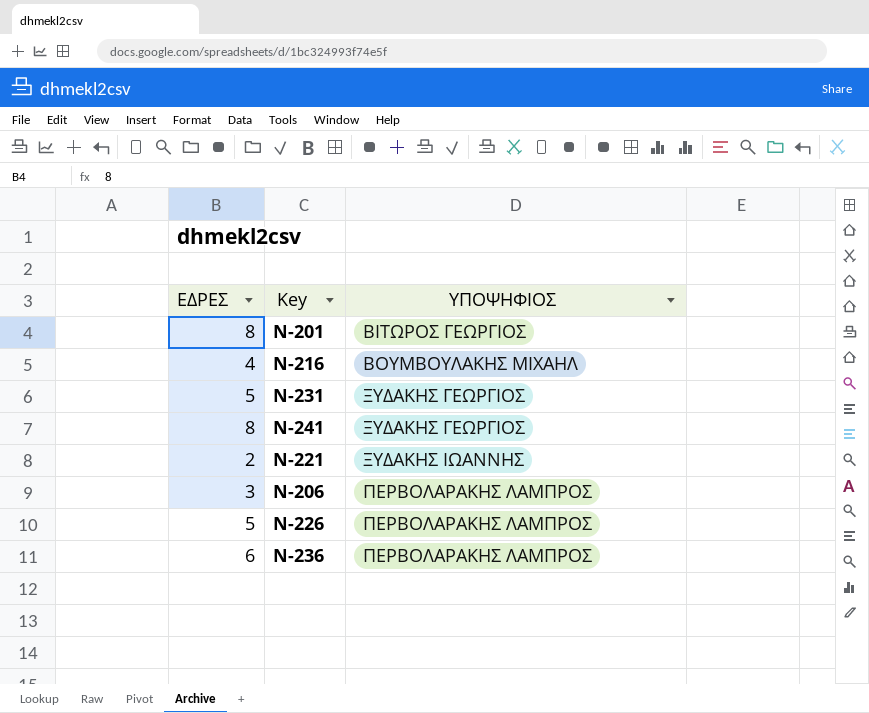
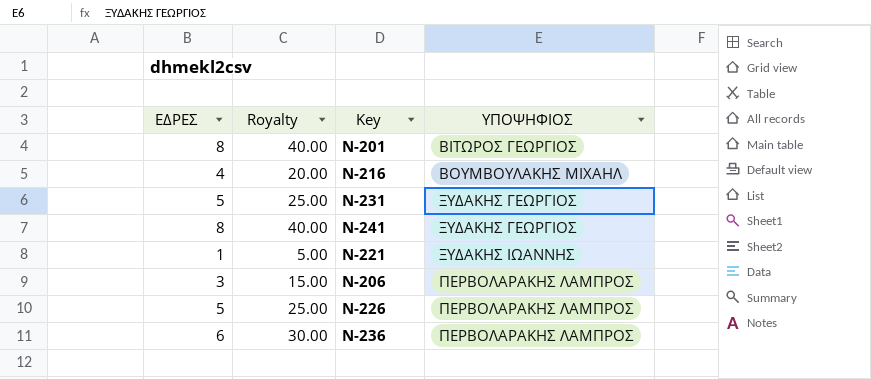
column Royalty | formula: none -> [ΕΔΡΕΣ] * 5
N-221 | ΕΔΡΕΣ: 2 -> 1

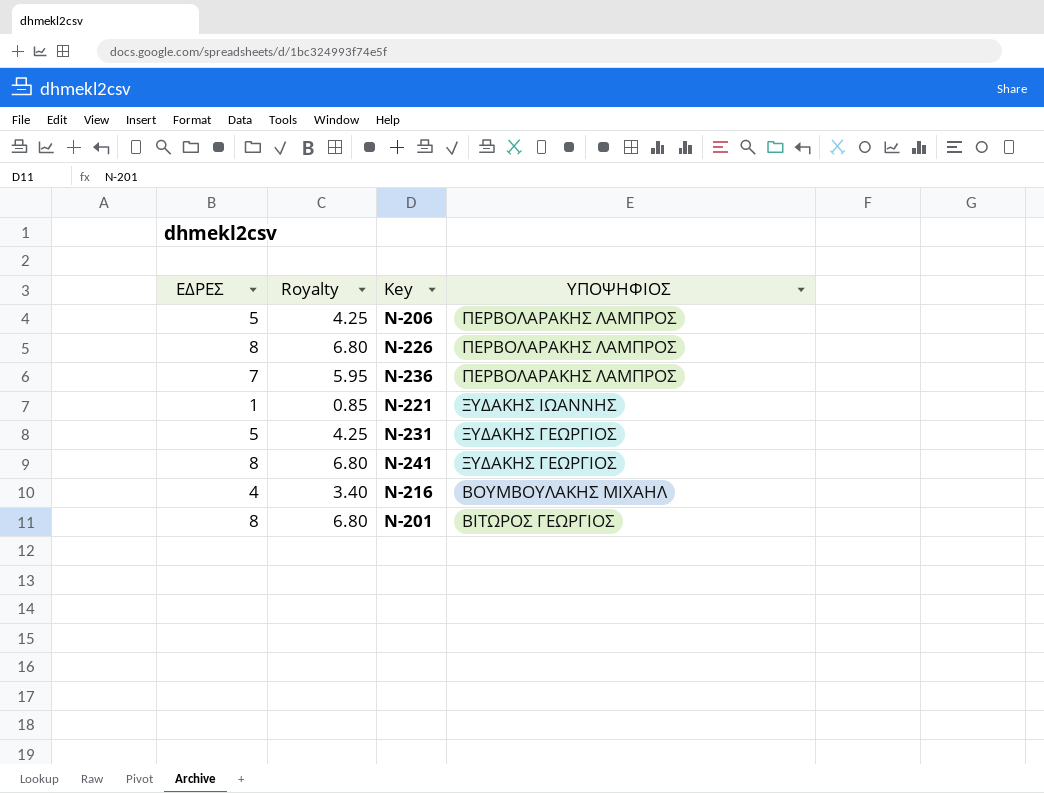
row order: ΥΠΟΨΗΦΙΟΣ ascending -> ΥΠΟΨΗΦΙΟΣ descending
column Royalty | formula: [ΕΔΡΕΣ] * 5 -> [ΕΔΡΕΣ] * 0.85
N-206 | ΕΔΡΕΣ: 3 -> 5
N-226 | ΕΔΡΕΣ: 5 -> 8
N-236 | ΕΔΡΕΣ: 6 -> 7

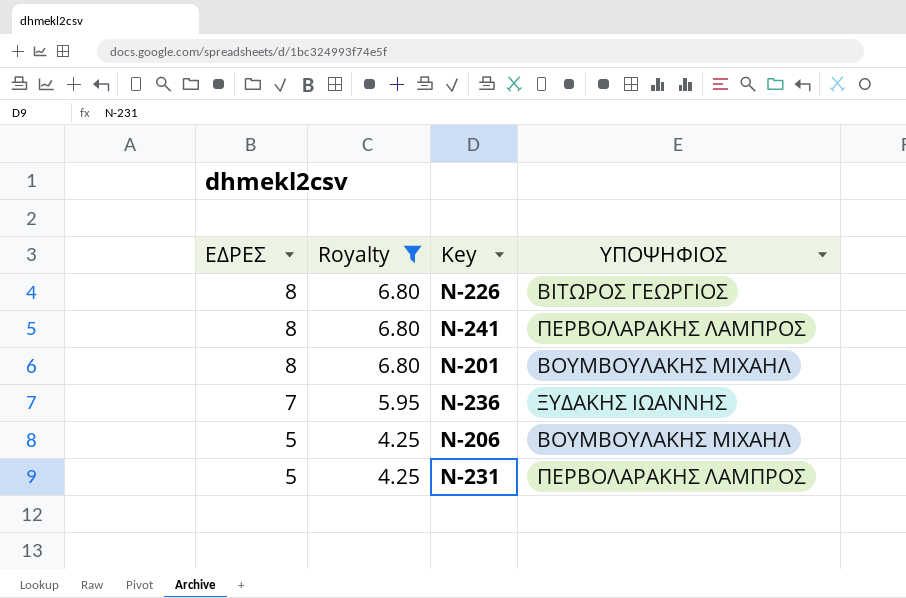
filter: none -> Royalty >= 4.25
row order: ΥΠΟΨΗΦΙΟΣ descending -> ΕΔΡΕΣ descending
N-226 | ΥΠΟΨΗΦΙΟΣ: ΠΕΡΒΟΛΑΡΑΚΗΣ ΛΑΜΠΡΟΣ -> ΒΙΤΩΡΟΣ ΓΕΩΡΓΙΟΣ
N-241 | ΥΠΟΨΗΦΙΟΣ: ΞΥΔΑΚΗΣ ΓΕΩΡΓΙΟΣ -> ΠΕΡΒΟΛΑΡΑΚΗΣ ΛΑΜΠΡΟΣ
N-201 | ΥΠΟΨΗΦΙΟΣ: ΒΙΤΩΡΟΣ ΓΕΩΡΓΙΟΣ -> ΒΟΥΜΒΟΥΛΑΚΗΣ ΜΙΧΑΗΛ
N-236 | ΥΠΟΨΗΦΙΟΣ: ΠΕΡΒΟΛΑΡΑΚΗΣ ΛΑΜΠΡΟΣ -> ΞΥΔΑΚΗΣ ΙΩΑΝΝΗΣ
N-206 | ΥΠΟΨΗΦΙΟΣ: ΠΕΡΒΟΛΑΡΑΚΗΣ ΛΑΜΠΡΟΣ -> ΒΟΥΜΒΟΥΛΑΚΗΣ ΜΙΧΑΗΛ
N-231 | ΥΠΟΨΗΦΙΟΣ: ΞΥΔΑΚΗΣ ΓΕΩΡΓΙΟΣ -> ΠΕΡΒΟΛΑΡΑΚΗΣ ΛΑΜΠΡΟΣ

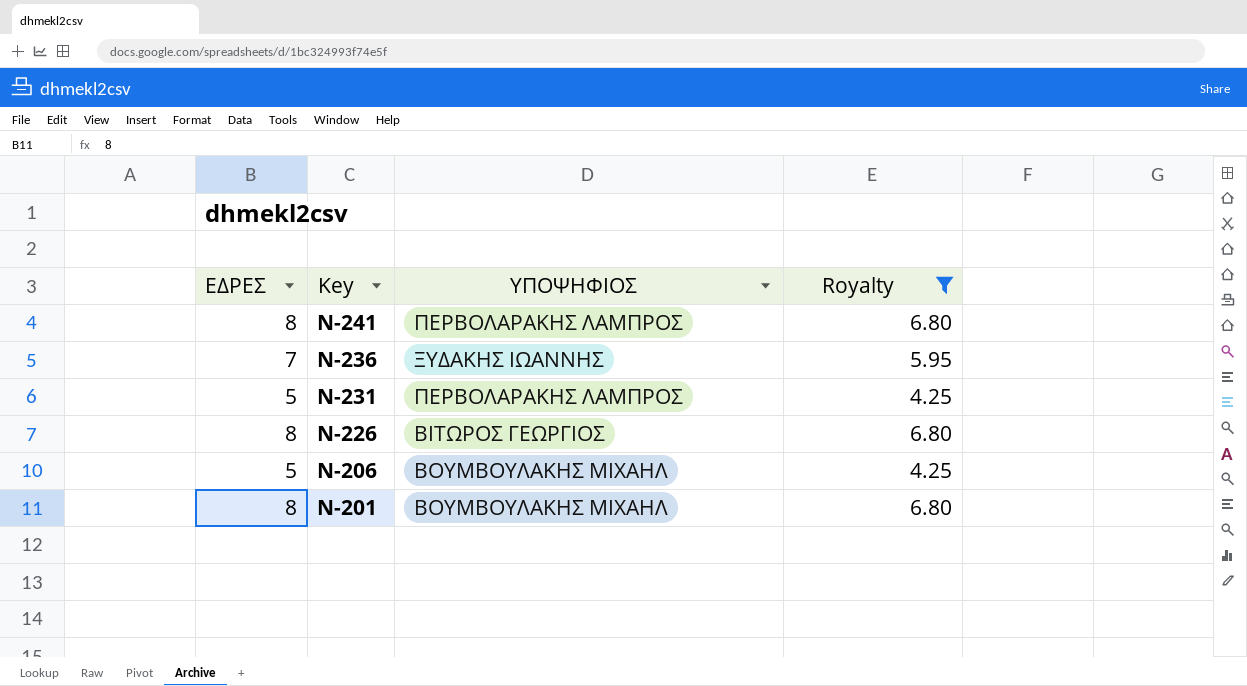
row order: ΕΔΡΕΣ descending -> Key descending
column Royalty | position: 2 -> 4

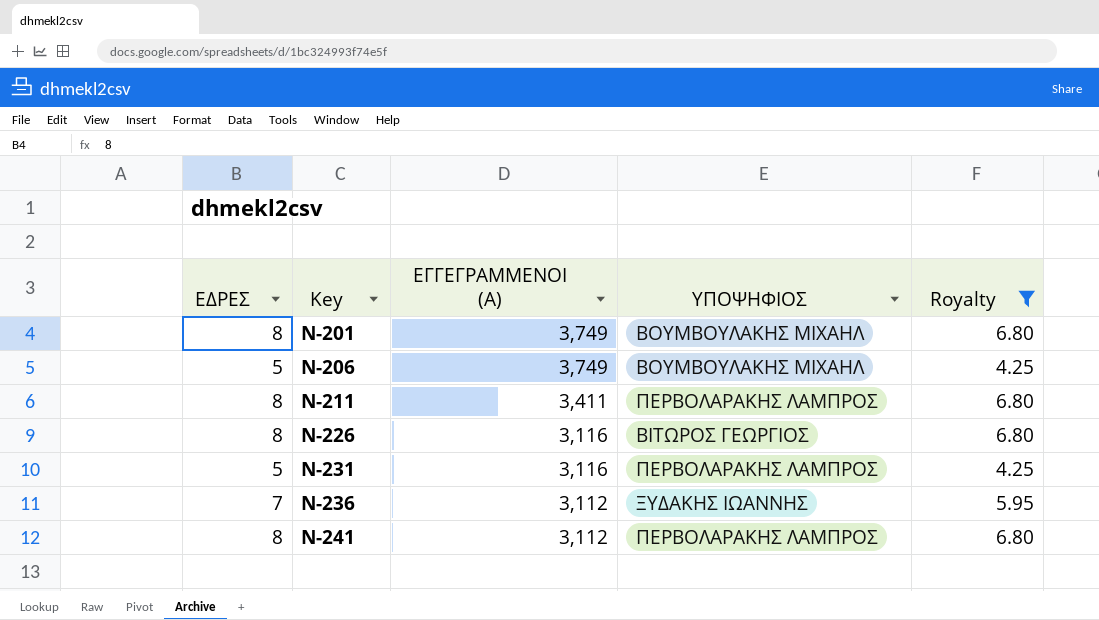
row order: Key descending -> Key ascending
column ΕΓΓΕΓΡΑΜΜΕΝΟΙ (Α) | position: none -> 3
row N-211: none -> 8 | 3,411 | ΠΕΡΒΟΛΑΡΑΚΗΣ ΛΑΜΠΡΟΣ | 6.80

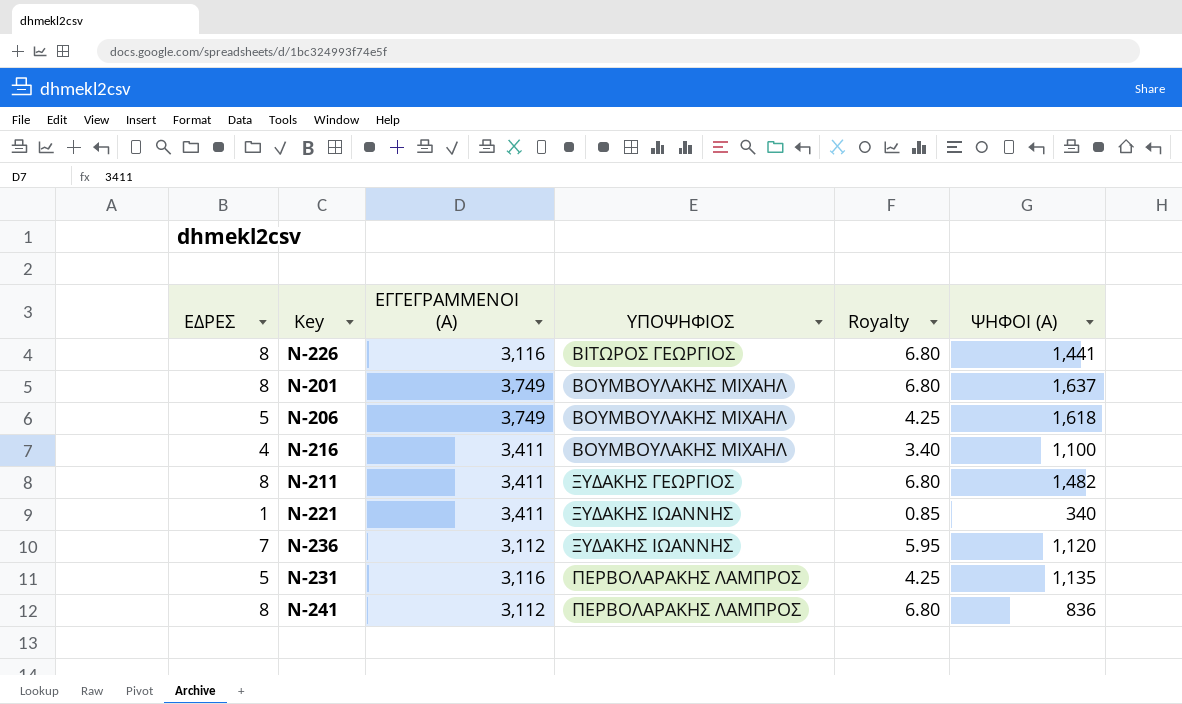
filter: Royalty >= 4.25 -> none
row order: Key ascending -> ΥΠΟΨΗΦΙΟΣ ascending
column ΨΗΦΟΙ (Α) | position: none -> 6
N-211 | ΥΠΟΨΗΦΙΟΣ: ΠΕΡΒΟΛΑΡΑΚΗΣ ΛΑΜΠΡΟΣ -> ΞΥΔΑΚΗΣ ΓΕΩΡΓΙΟΣ

